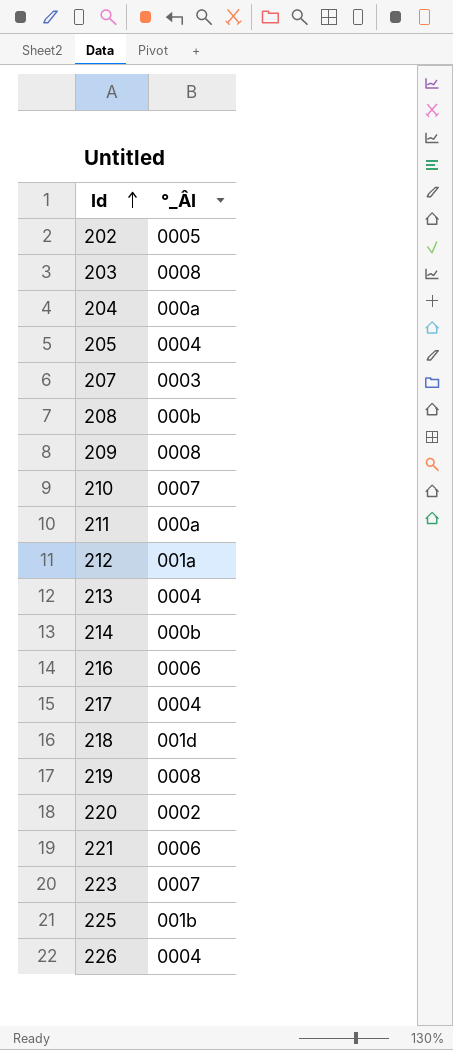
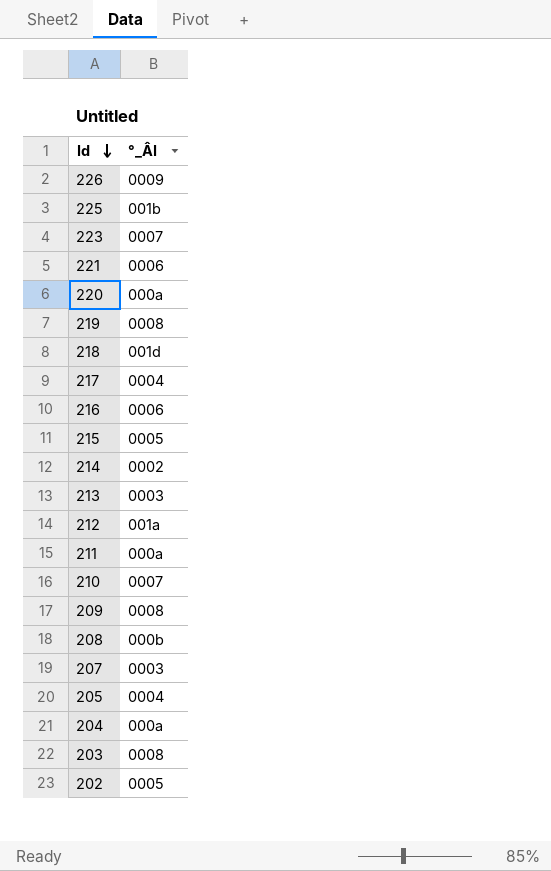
row order: Id ascending -> Id descending
226 | °_ÂI: 0004 -> 0009
220 | °_ÂI: 0002 -> 000a
row 215: none -> 0005
214 | °_ÂI: 000b -> 0002
213 | °_ÂI: 0004 -> 0003

